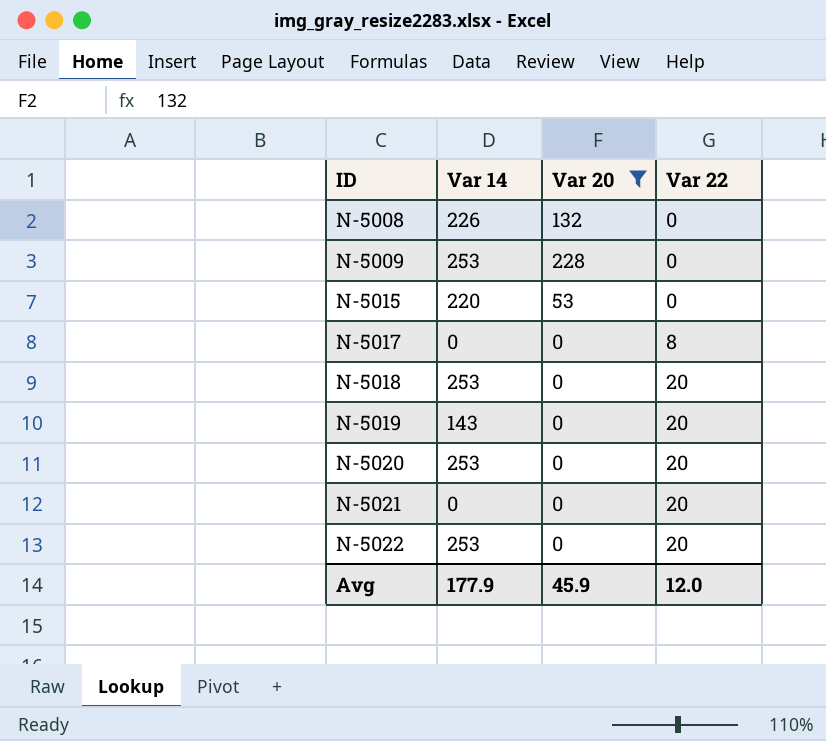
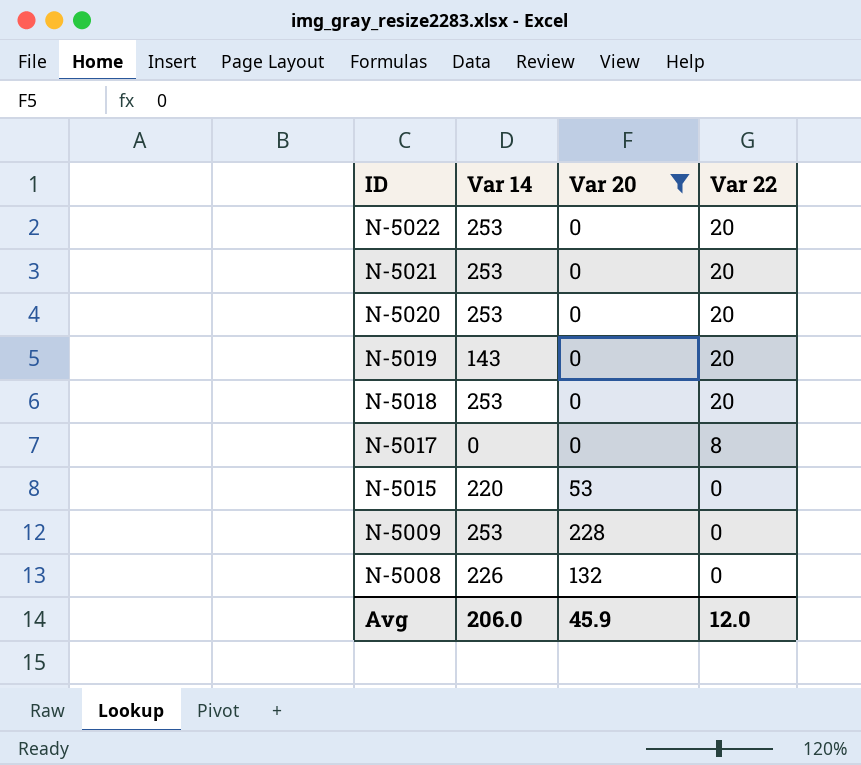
row order: ID ascending -> ID descending
N-5021 | Var 14: 0 -> 253
Avg | Var 14: 177.9 -> 206.0

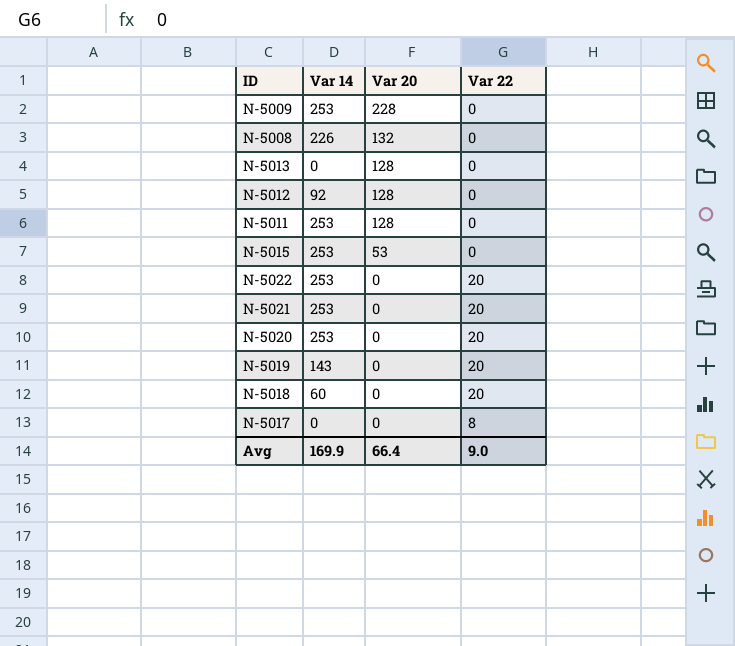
filter: Var 20 != 128 -> none
row order: ID descending -> Var 20 descending
N-5015 | Var 14: 220 -> 253
N-5018 | Var 14: 253 -> 60
Avg | Var 14: 206.0 -> 169.9
Avg | Var 20: 45.9 -> 66.4
Avg | Var 22: 12.0 -> 9.0

